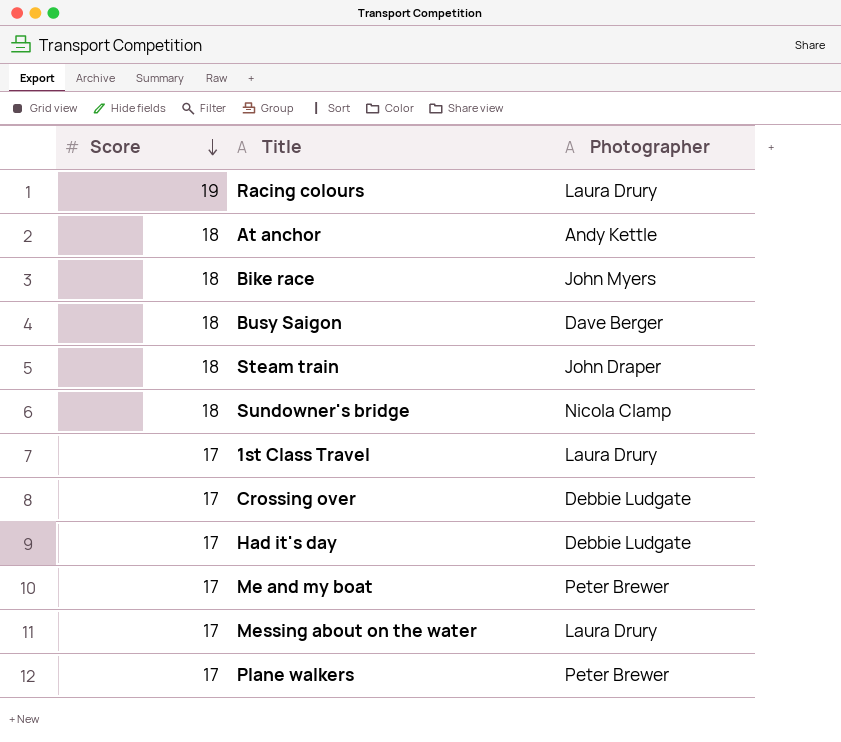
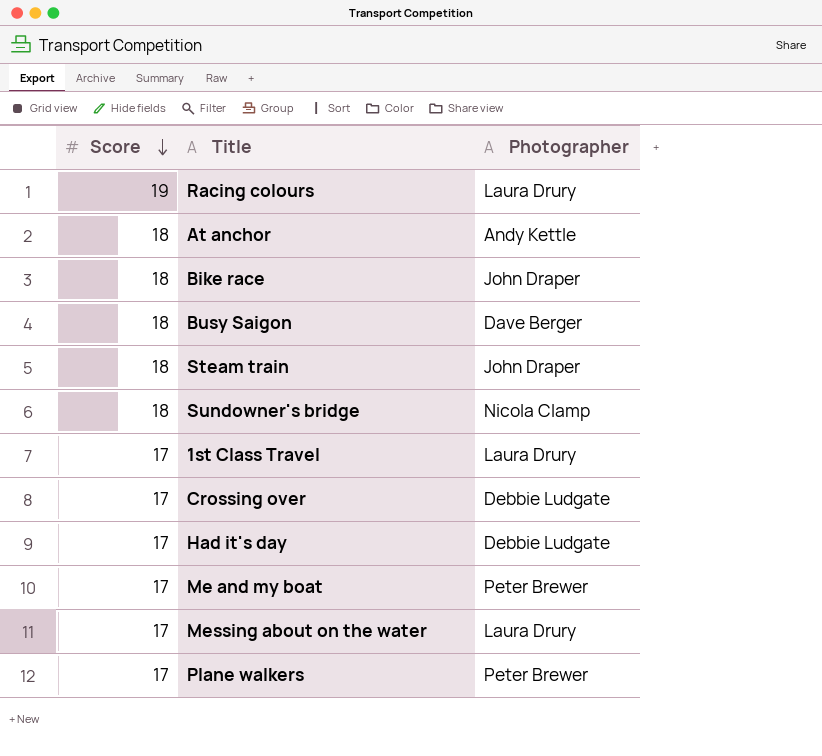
Bike race | Photographer: John Myers -> John Draper

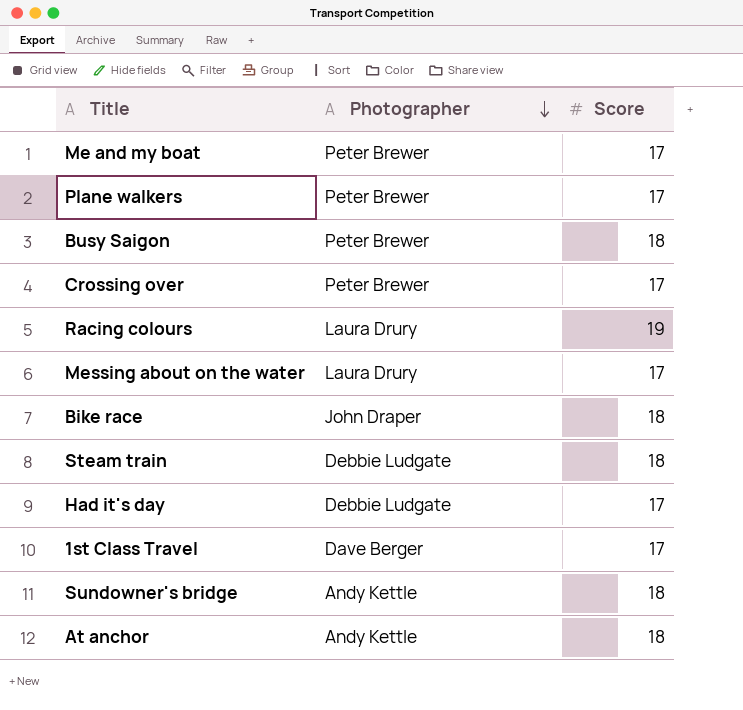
row order: Score descending -> Photographer descending
column Score | position: 1 -> 3
Busy Saigon | Photographer: Dave Berger -> Peter Brewer
Crossing over | Photographer: Debbie Ludgate -> Peter Brewer
Steam train | Photographer: John Draper -> Debbie Ludgate
1st Class Travel | Photographer: Laura Drury -> Dave Berger
Sundowner's bridge | Photographer: Nicola Clamp -> Andy Kettle

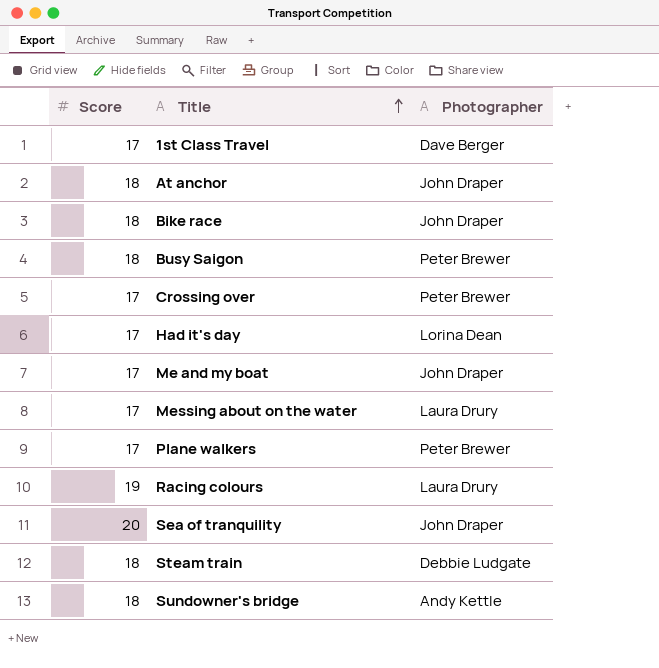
row order: Photographer descending -> Title ascending
column Score | position: 3 -> 1
At anchor | Photographer: Andy Kettle -> John Draper
Had it's day | Photographer: Debbie Ludgate -> Lorina Dean
Me and my boat | Photographer: Peter Brewer -> John Draper
row Sea of tranquility: none -> 20 | John Draper

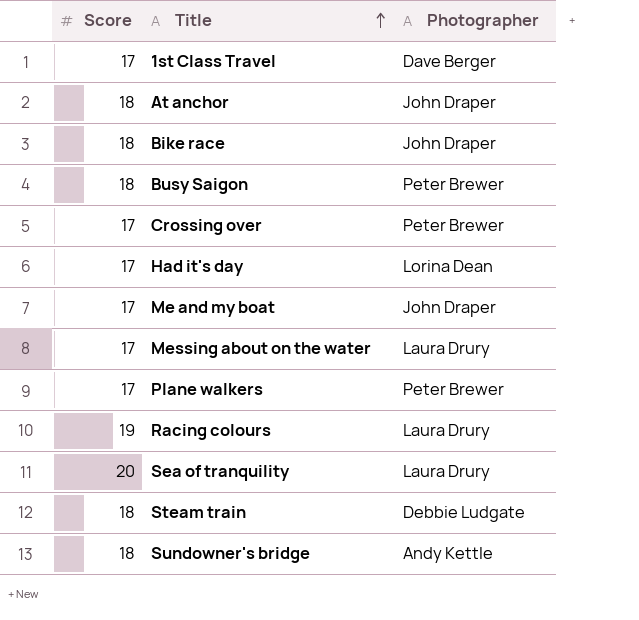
Sea of tranquility | Photographer: John Draper -> Laura Drury

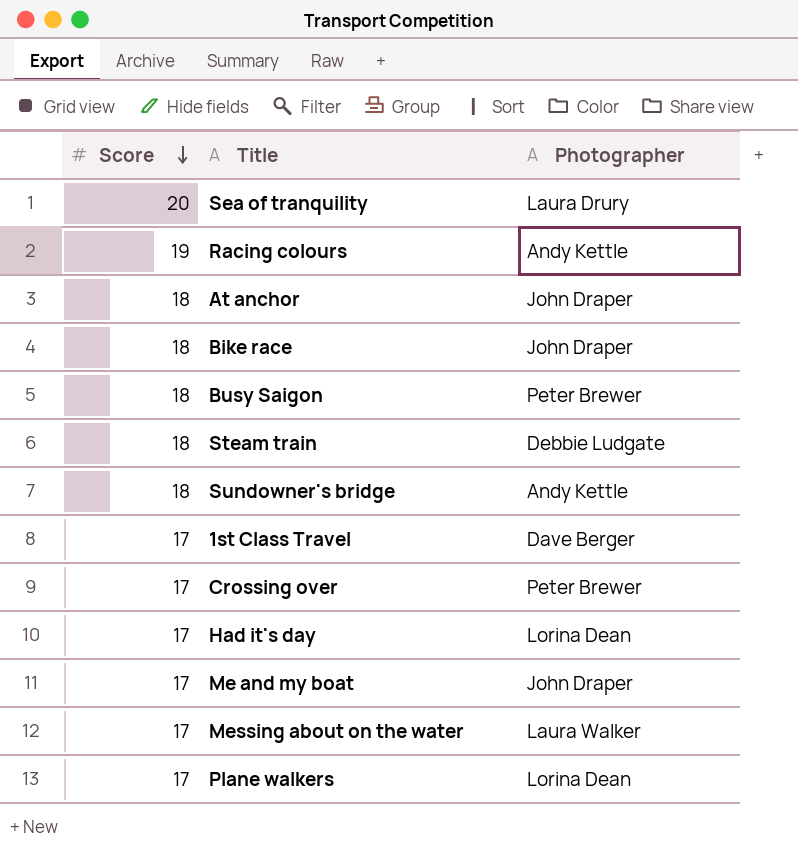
row order: Title ascending -> Score descending
Racing colours | Photographer: Laura Drury -> Andy Kettle
Messing about on the water | Photographer: Laura Drury -> Laura Walker
Plane walkers | Photographer: Peter Brewer -> Lorina Dean

